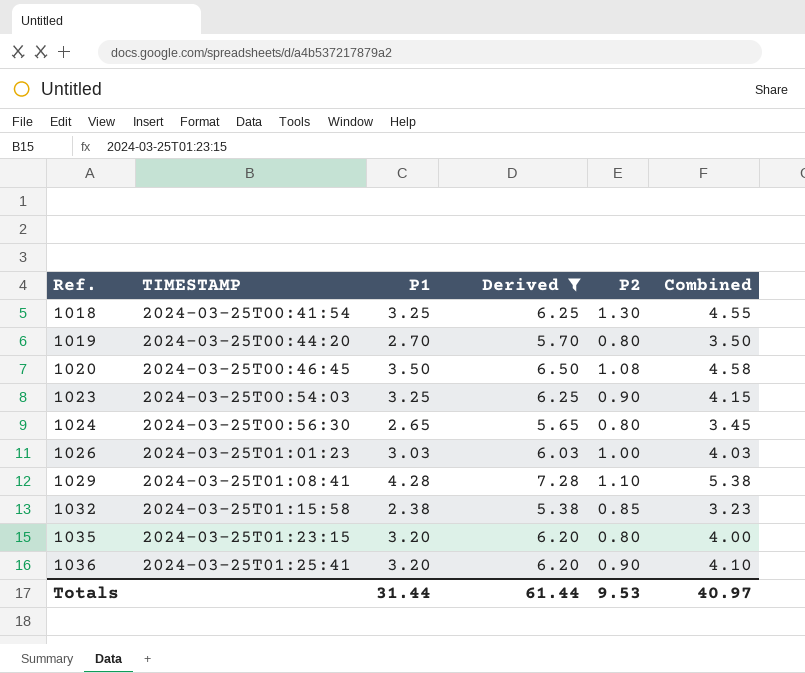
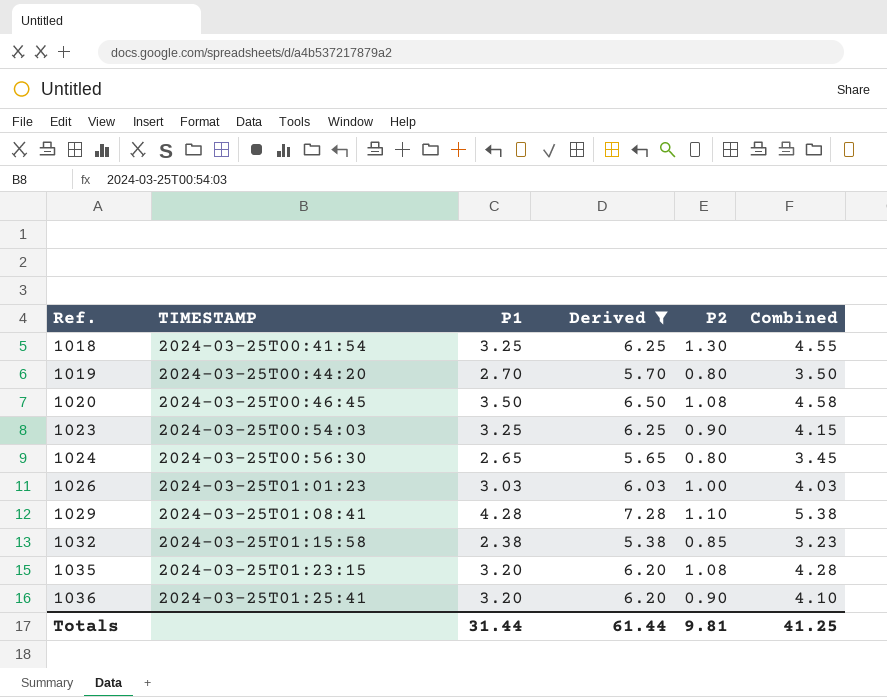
1035 | P2: 0.80 -> 1.08
1035 | Combined: 4.00 -> 4.28
Totals | P2: 9.53 -> 9.81
Totals | Combined: 40.97 -> 41.25

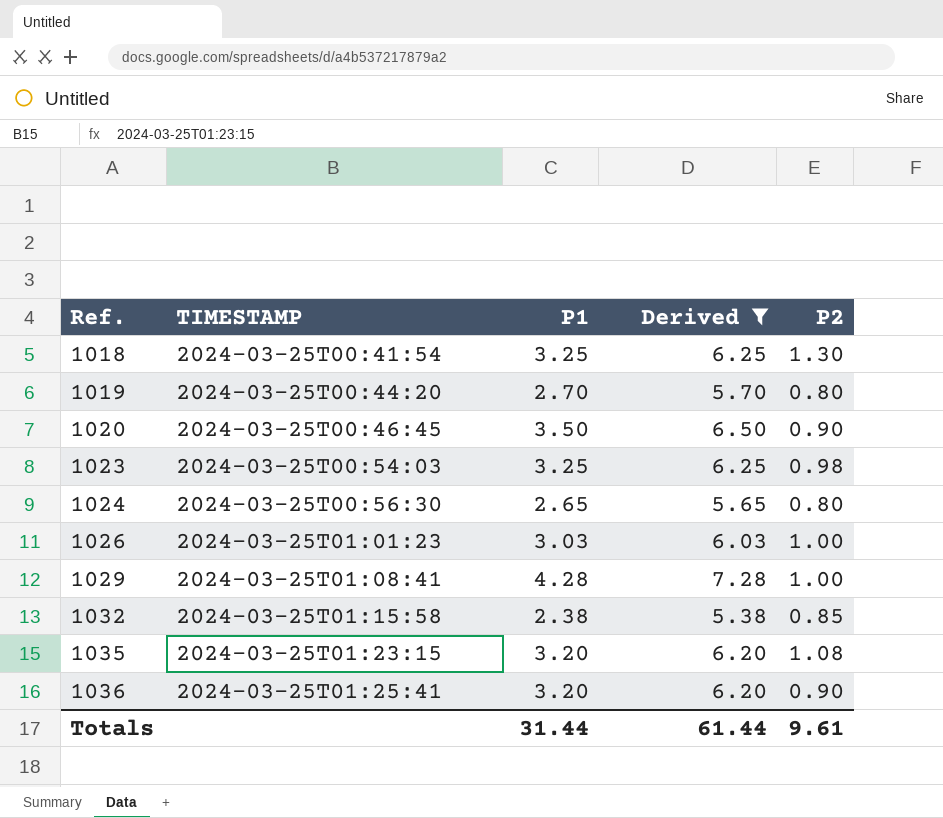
column Combined | formula: [P1] + [P2] -> none
1020 | P2: 1.08 -> 0.90
1023 | P2: 0.90 -> 0.98
1029 | P2: 1.10 -> 1.00
Totals | P2: 9.81 -> 9.61

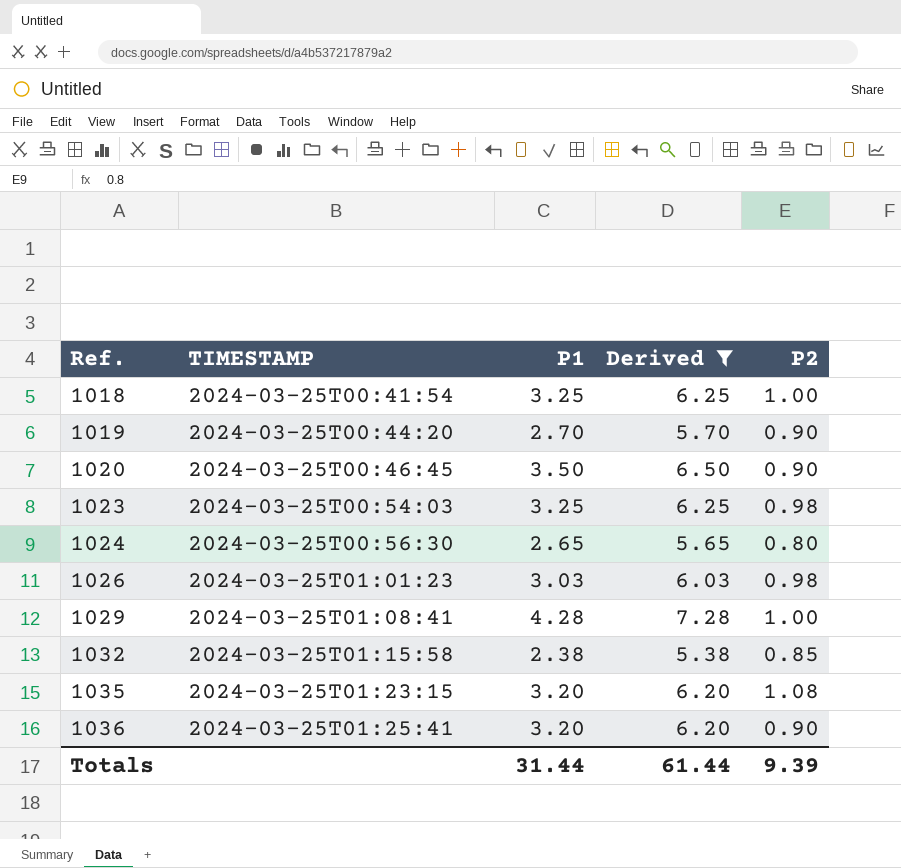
1018 | P2: 1.30 -> 1.00
1019 | P2: 0.80 -> 0.90
1026 | P2: 1.00 -> 0.98
Totals | P2: 9.61 -> 9.39

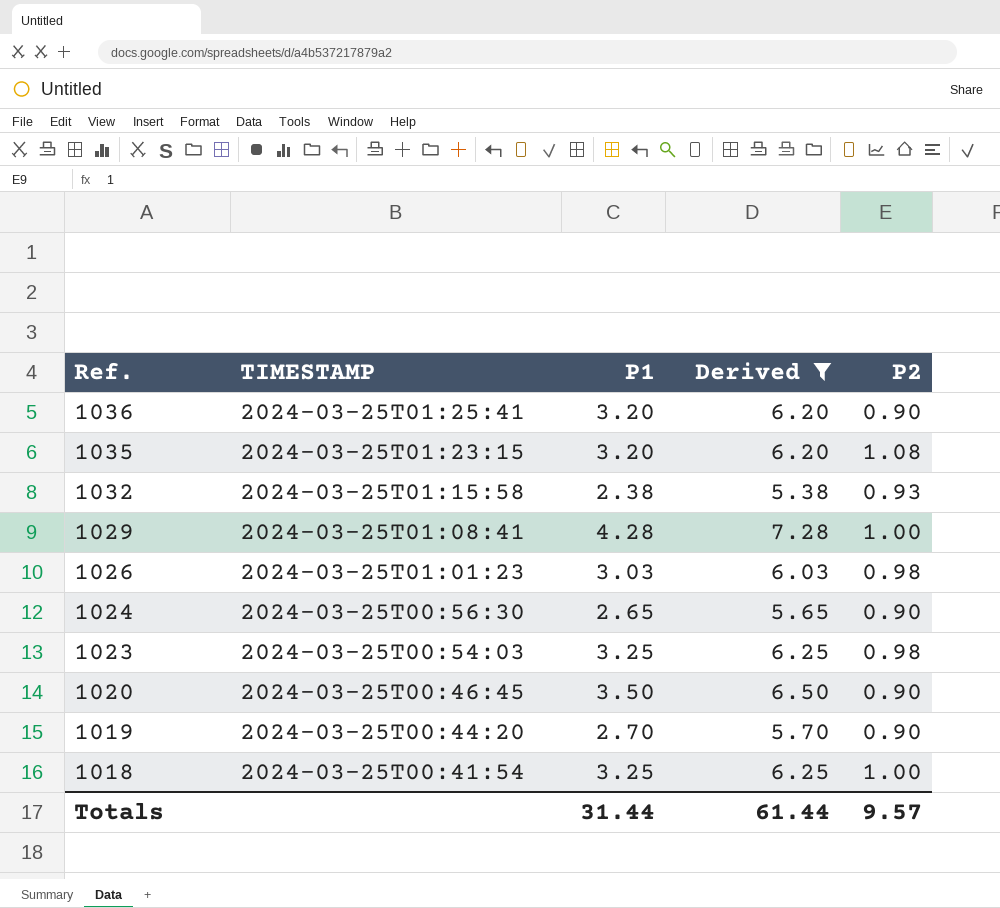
row order: Ref. ascending -> Ref. descending
1032 | P2: 0.85 -> 0.93
1024 | P2: 0.80 -> 0.90
Totals | P2: 9.39 -> 9.57

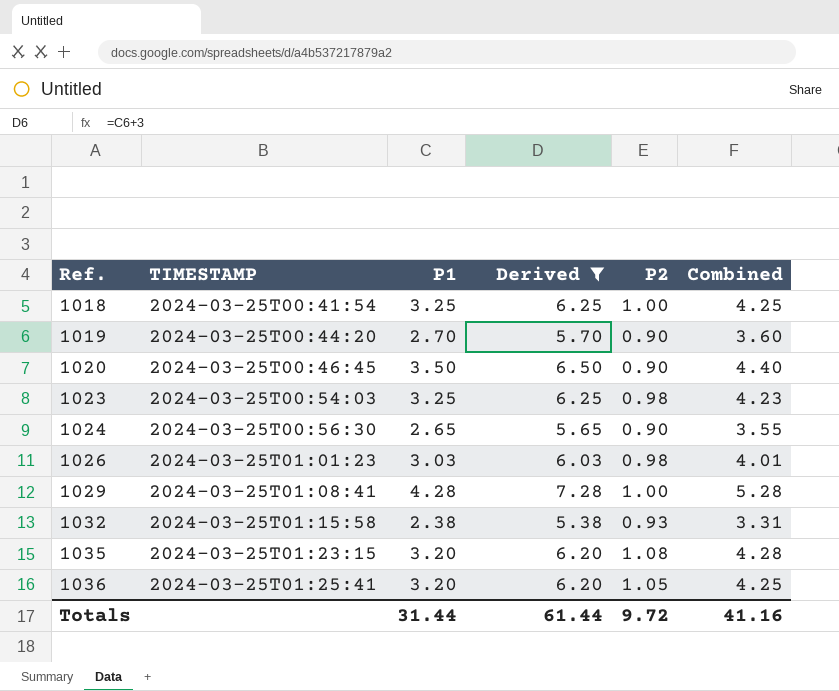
row order: Ref. descending -> Ref. ascending
column Combined | formula: none -> [P1] + [P2]
1036 | P2: 0.90 -> 1.05
Totals | P2: 9.57 -> 9.72

